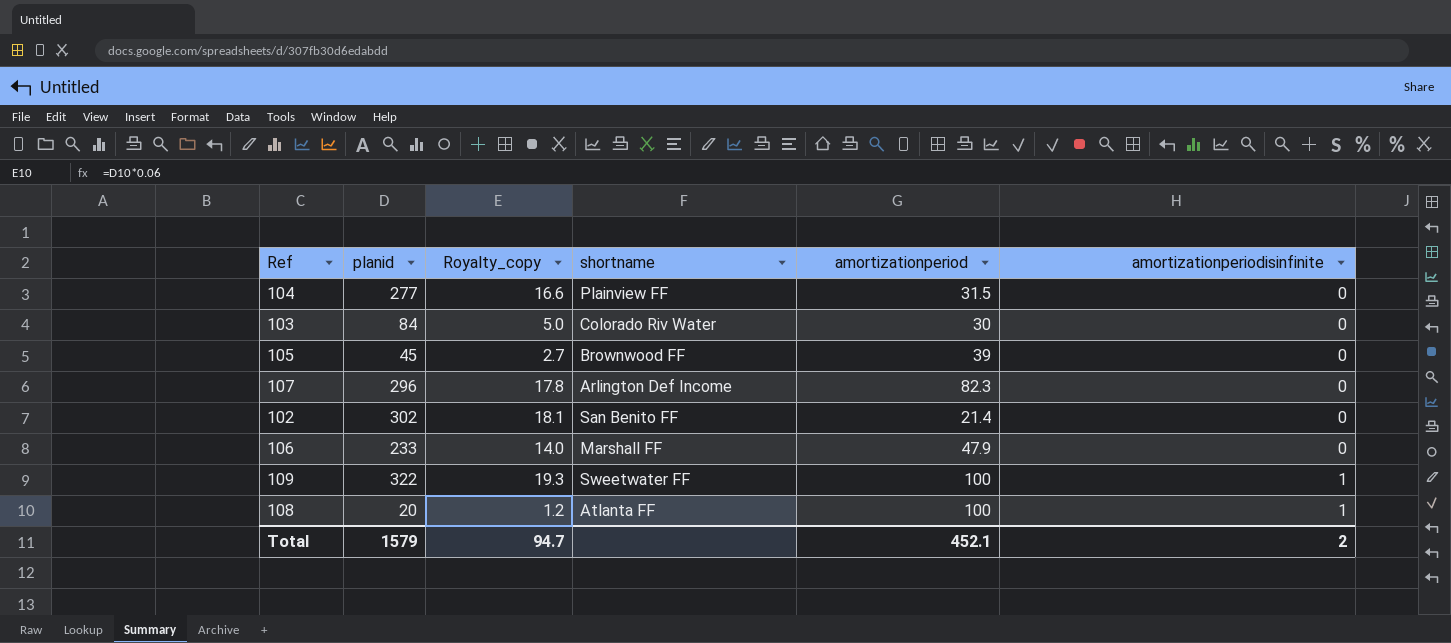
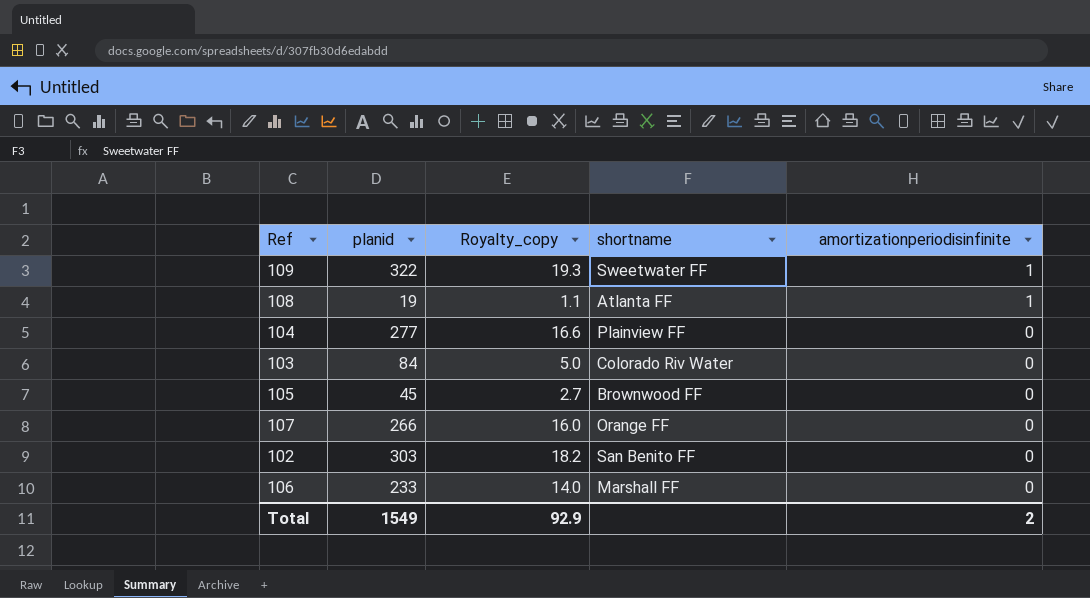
row order: amortizationperiodisinfinite ascending -> amortizationperiodisinfinite descending
column amortizationperiod | position: 5 -> none
108 | planid: 20 -> 19
108 | Royalty_copy: 1.2 -> 1.1
107 | planid: 296 -> 266
107 | Royalty_copy: 17.8 -> 16.0
107 | shortname: Arlington Def Income -> Orange FF
102 | planid: 302 -> 303
102 | Royalty_copy: 18.1 -> 18.2
Total | planid: 1579 -> 1549
Total | Royalty_copy: 94.7 -> 92.9

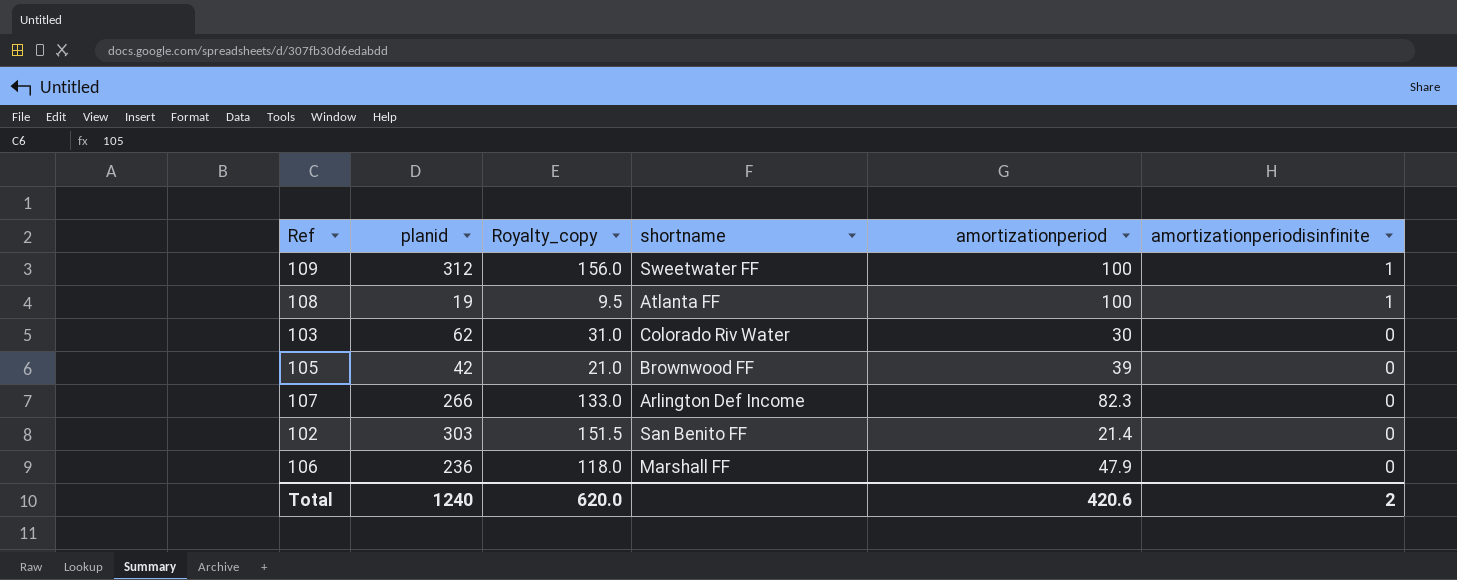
column Royalty_copy | formula: [planid] * 0.06 -> [planid] * 0.5
column amortizationperiod | position: none -> 5
row 104: 277 | 16.6 | Plainview FF | 0 -> none
109 | planid: 322 -> 312
103 | planid: 84 -> 62
105 | planid: 45 -> 42
107 | shortname: Orange FF -> Arlington Def Income
106 | planid: 233 -> 236
Total | planid: 1549 -> 1240
Total | Royalty_copy: 92.9 -> 620.0

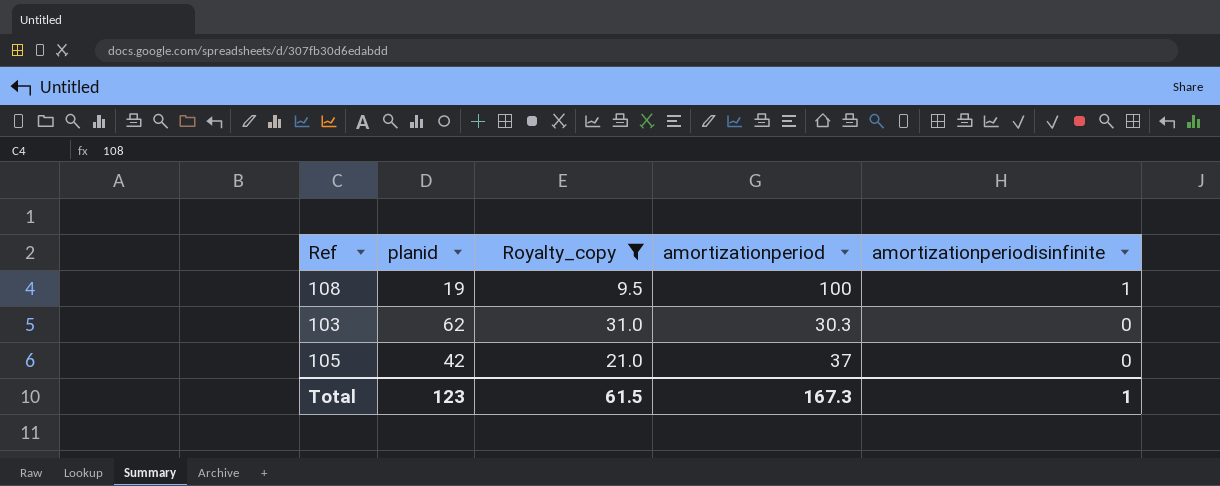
filter: none -> Royalty_copy <= 31.0
column shortname | position: 4 -> none
103 | amortizationperiod: 30 -> 30.3
105 | amortizationperiod: 39 -> 37
Total | planid: 1240 -> 123
Total | Royalty_copy: 620.0 -> 61.5
Total | amortizationperiod: 420.6 -> 167.3
Total | amortizationperiodisinfinite: 2 -> 1

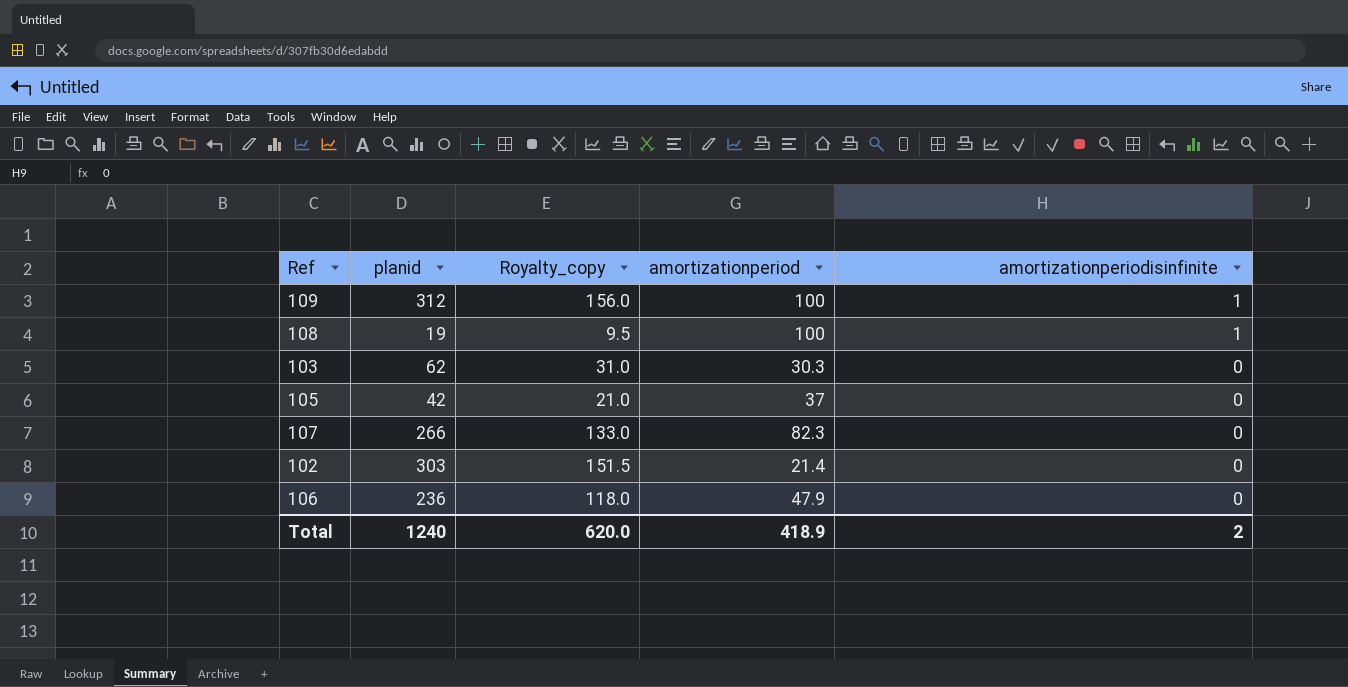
filter: Royalty_copy <= 31.0 -> none
Total | planid: 123 -> 1240
Total | Royalty_copy: 61.5 -> 620.0
Total | amortizationperiod: 167.3 -> 418.9
Total | amortizationperiodisinfinite: 1 -> 2

